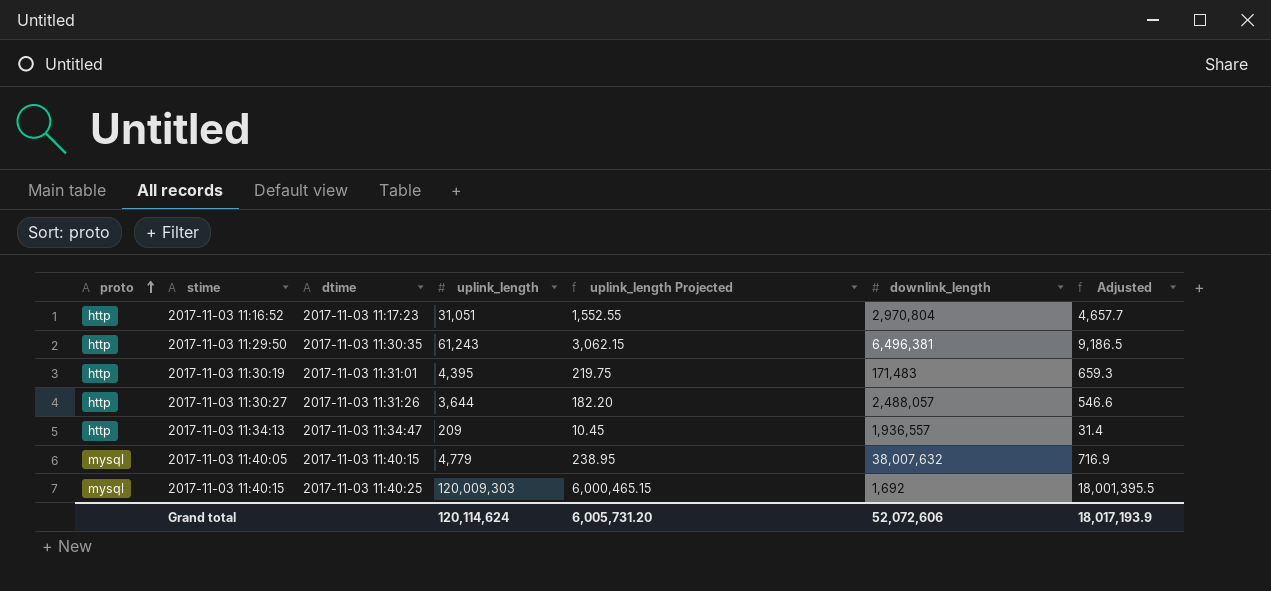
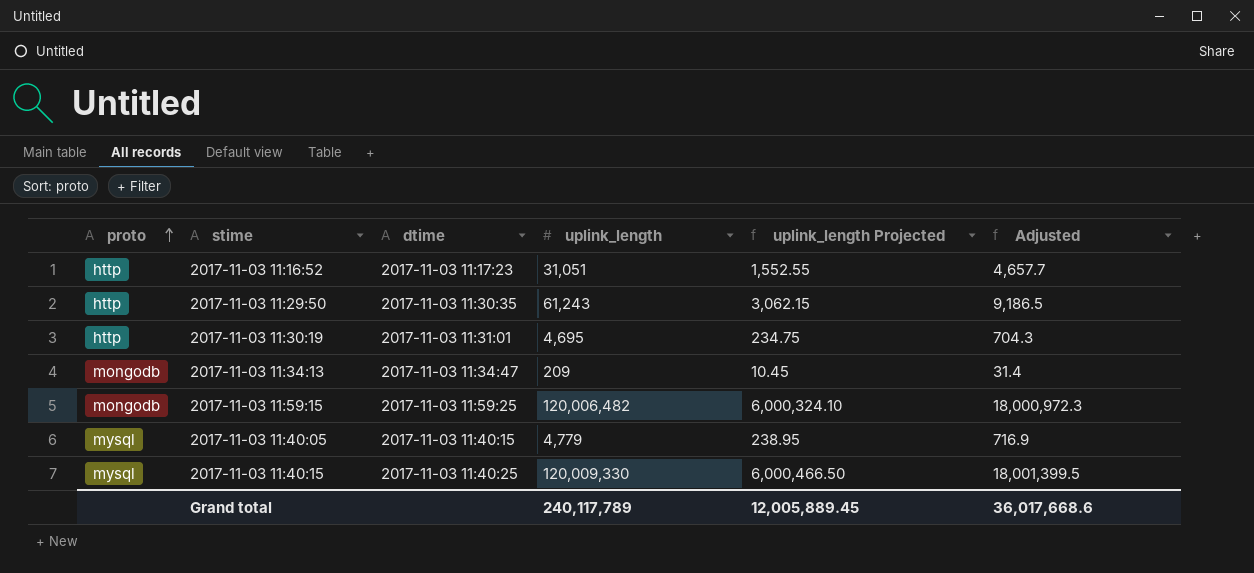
column downlink_length | position: 6 -> none
row 2017-11-03 11:30:27: http | 2017-11-03 11:31:26 | 3,644 | 182.20 | 2,488,057 | 546.6 -> none
2017-11-03 11:30:19 | uplink_length: 4,395 -> 4,695
2017-11-03 11:30:19 | uplink_length Projected: 219.75 -> 234.75
2017-11-03 11:30:19 | Adjusted: 659.3 -> 704.3
2017-11-03 11:34:13 | proto: http -> mongodb
row 2017-11-03 11:59:15: none -> mongodb | 2017-11-03 11:59:25 | 120,006,482 | 6,000,324.10 | 18,000,972.3
2017-11-03 11:40:15 | uplink_length: 120,009,303 -> 120,009,330
2017-11-03 11:40:15 | uplink_length Projected: 6,000,465.15 -> 6,000,466.50
2017-11-03 11:40:15 | Adjusted: 18,001,395.5 -> 18,001,399.5
Grand total | uplink_length: 120,114,624 -> 240,117,789
Grand total | uplink_length Projected: 6,005,731.20 -> 12,005,889.45
Grand total | Adjusted: 18,017,193.9 -> 36,017,668.6

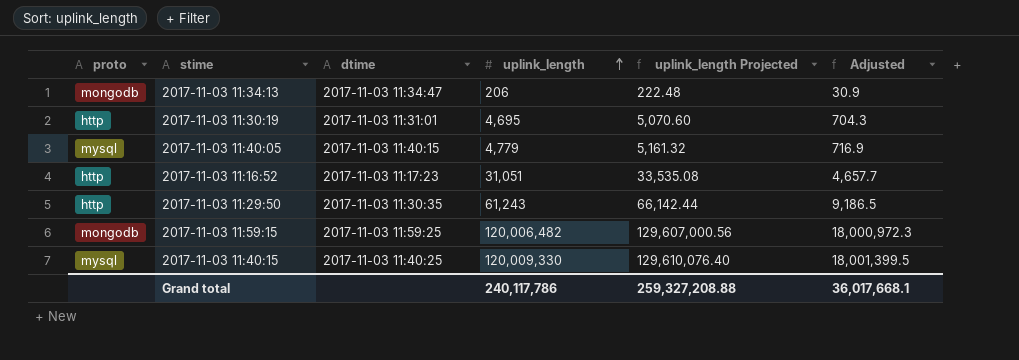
row order: proto ascending -> uplink_length ascending
column uplink_length Projected | formula: [uplink_length] * 0.05 -> [uplink_length] * 1.08
2017-11-03 11:34:13 | uplink_length: 209 -> 206
2017-11-03 11:34:13 | Adjusted: 31.4 -> 30.9
Grand total | uplink_length: 240,117,789 -> 240,117,786
Grand total | uplink_length Projected: 12,005,889.45 -> 259,327,208.88
Grand total | Adjusted: 36,017,668.6 -> 36,017,668.1

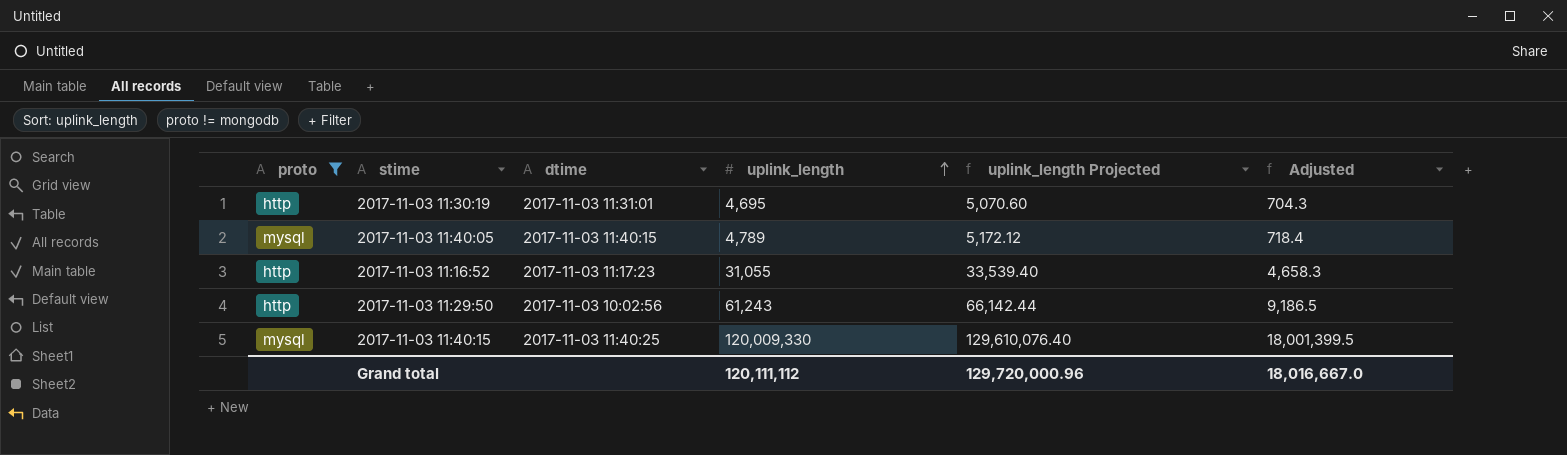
filter: none -> proto != mongodb
2017-11-03 11:40:05 | uplink_length: 4,779 -> 4,789
2017-11-03 11:40:05 | uplink_length Projected: 5,161.32 -> 5,172.12
2017-11-03 11:40:05 | Adjusted: 716.9 -> 718.4
2017-11-03 11:16:52 | uplink_length: 31,051 -> 31,055
2017-11-03 11:16:52 | uplink_length Projected: 33,535.08 -> 33,539.40
2017-11-03 11:16:52 | Adjusted: 4,657.7 -> 4,658.3
2017-11-03 11:29:50 | dtime: 2017-11-03 11:30:35 -> 2017-11-03 10:02:56
Grand total | uplink_length: 240,117,786 -> 120,111,112
Grand total | uplink_length Projected: 259,327,208.88 -> 129,720,000.96
Grand total | Adjusted: 36,017,668.1 -> 18,016,667.0

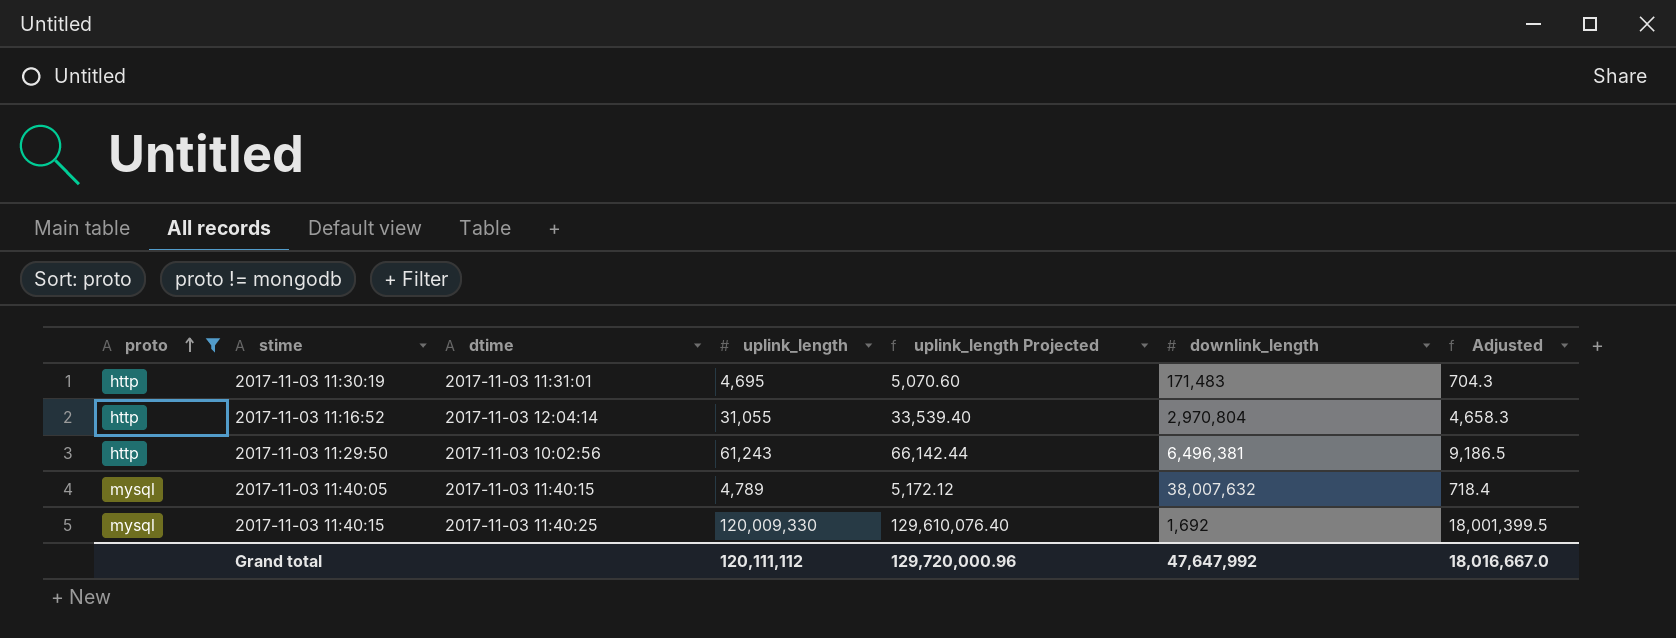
row order: uplink_length ascending -> proto ascending
column downlink_length | position: none -> 6
2017-11-03 11:16:52 | dtime: 2017-11-03 11:17:23 -> 2017-11-03 12:04:14

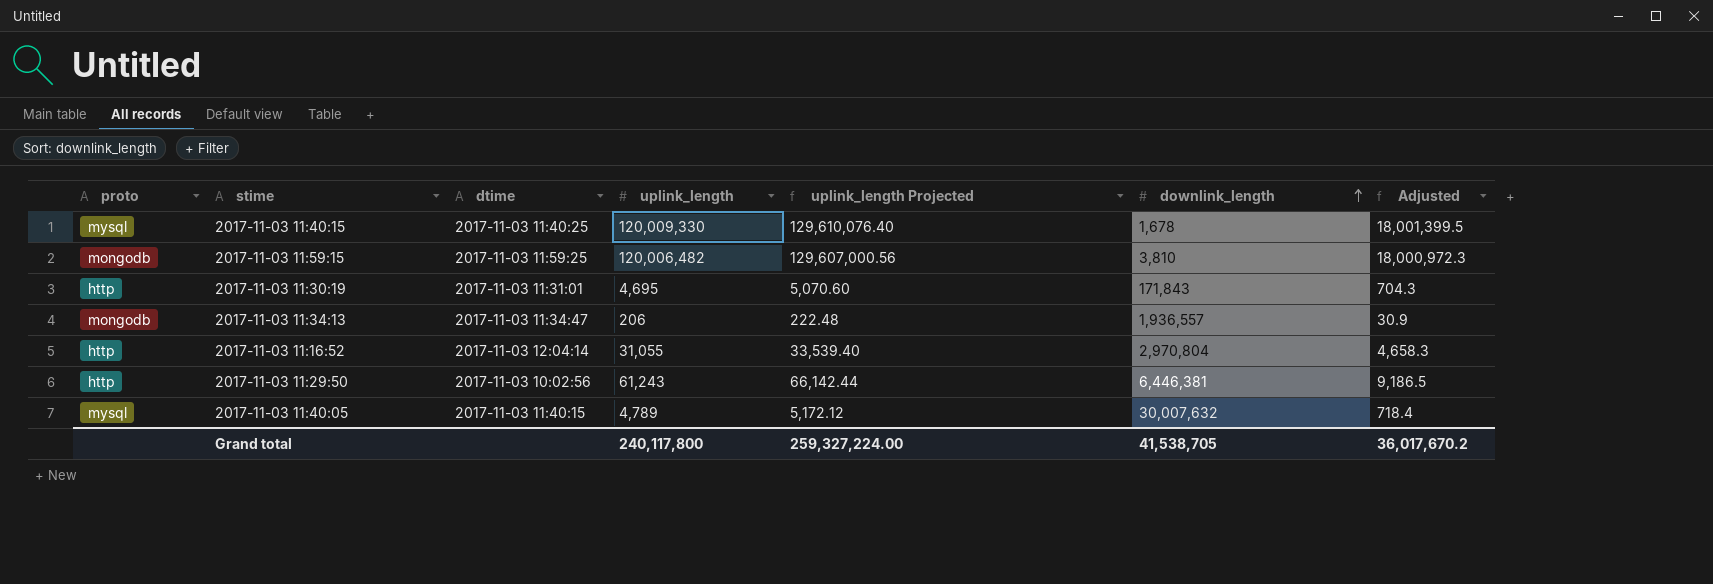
filter: proto != mongodb -> none
row order: proto ascending -> downlink_length ascending
2017-11-03 11:40:15 | downlink_length: 1,692 -> 1,678
2017-11-03 11:30:19 | downlink_length: 171,483 -> 171,843
2017-11-03 11:29:50 | downlink_length: 6,496,381 -> 6,446,381
2017-11-03 11:40:05 | downlink_length: 38,007,632 -> 30,007,632
Grand total | uplink_length: 120,111,112 -> 240,117,800
Grand total | uplink_length Projected: 129,720,000.96 -> 259,327,224.00
Grand total | downlink_length: 47,647,992 -> 41,538,705
Grand total | Adjusted: 18,016,667.0 -> 36,017,670.2

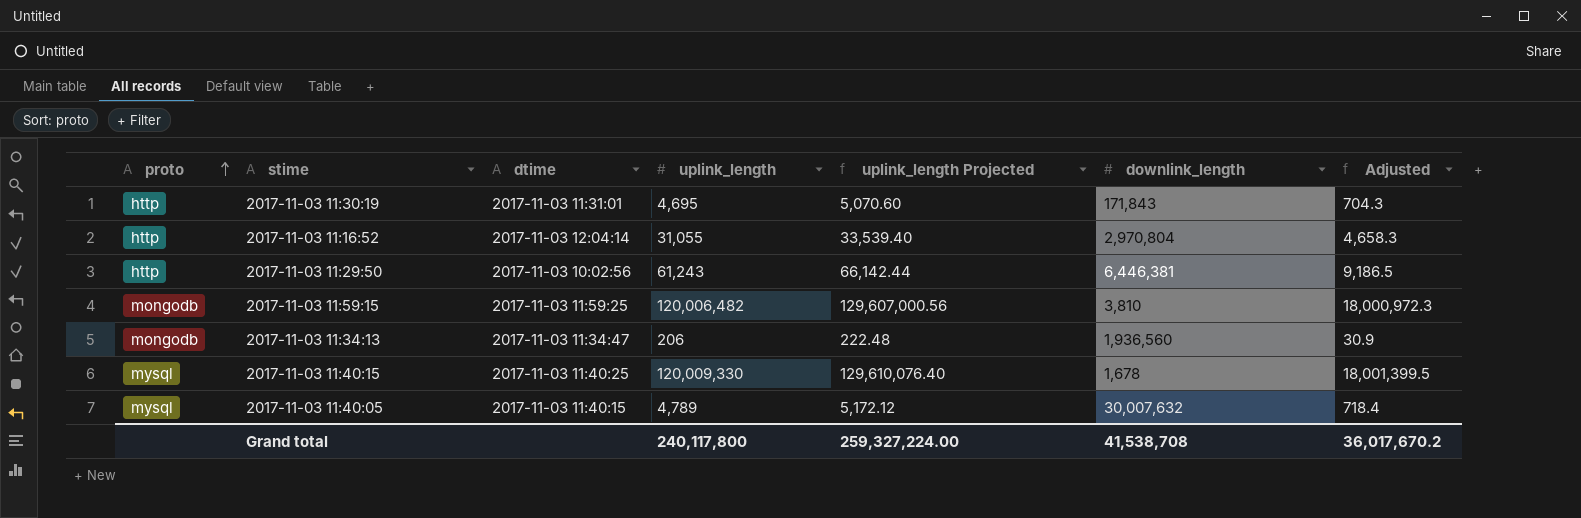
row order: downlink_length ascending -> proto ascending
2017-11-03 11:34:13 | downlink_length: 1,936,557 -> 1,936,560
Grand total | downlink_length: 41,538,705 -> 41,538,708

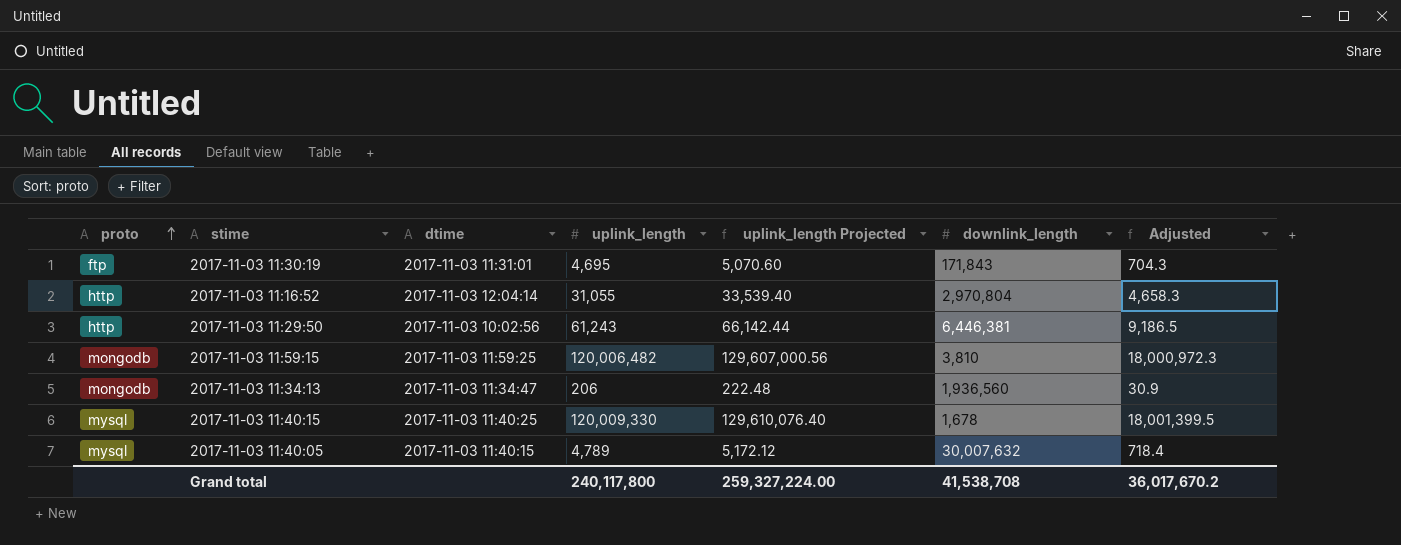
2017-11-03 11:30:19 | proto: http -> ftp

